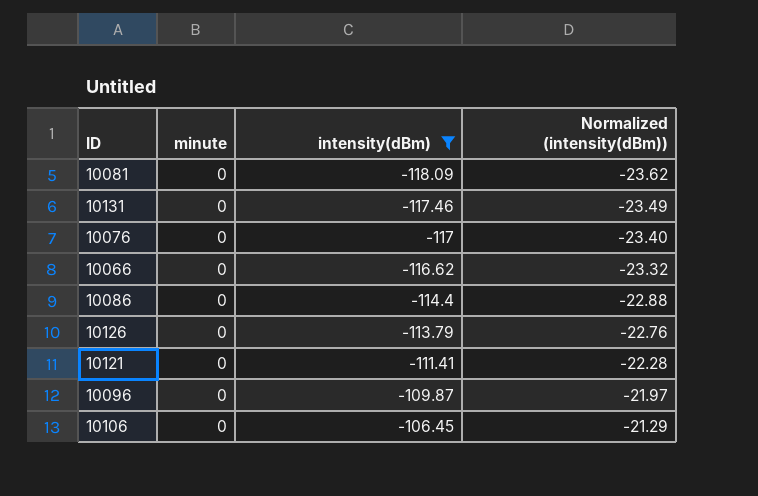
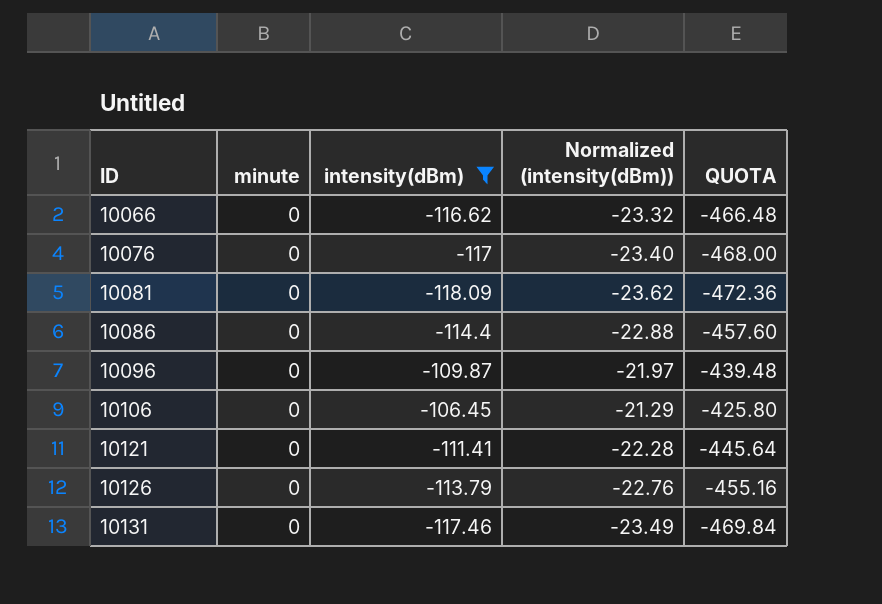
row order: intensity(dBm) ascending -> ID ascending
column QUOTA | formula: none -> [intensity(dBm)] * 4

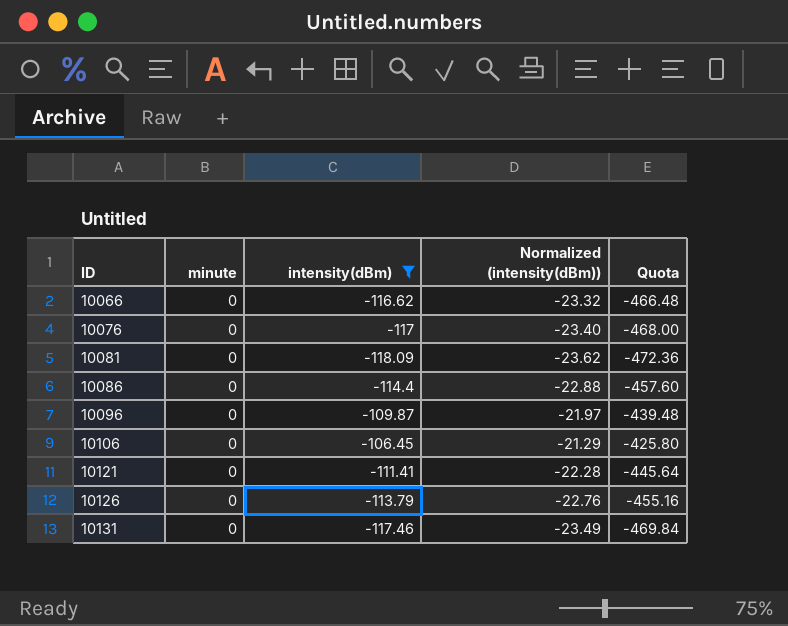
column name: QUOTA -> Quota

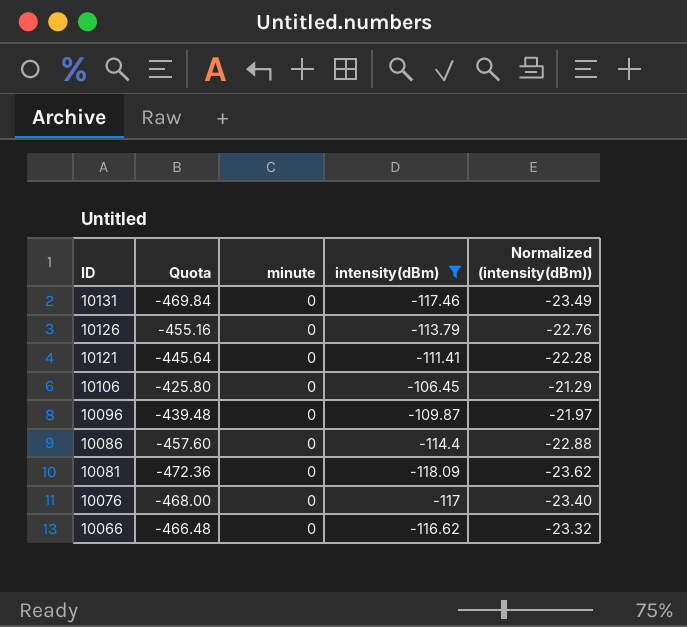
row order: ID ascending -> ID descending
column Quota | position: 5 -> 2

